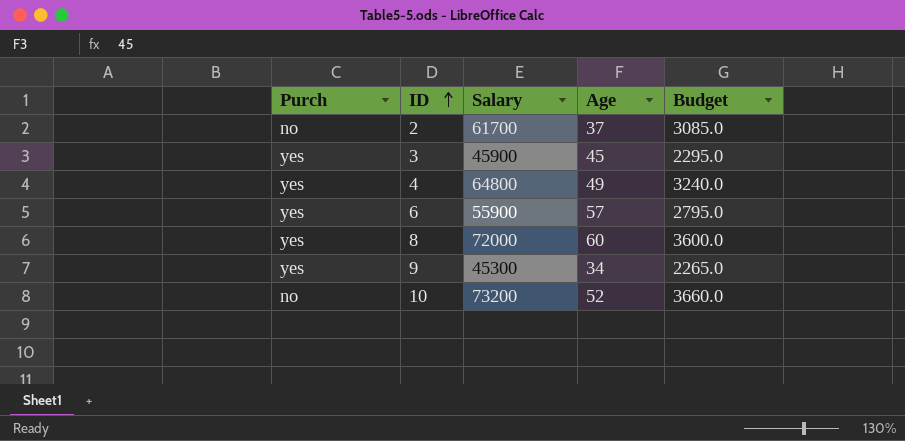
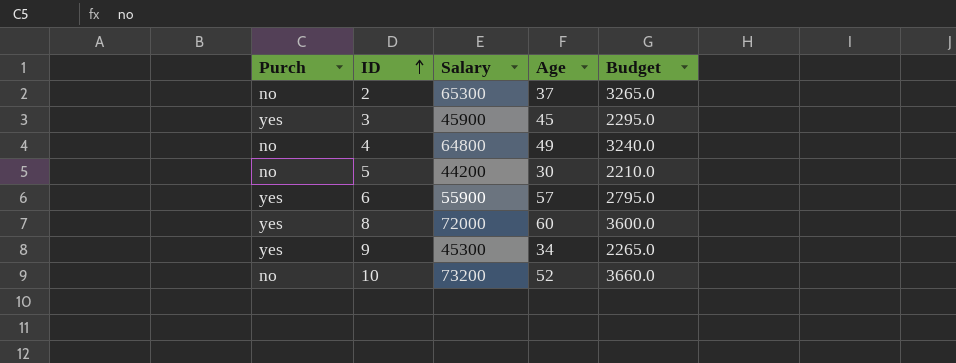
2 | Salary: 61700 -> 65300
2 | Budget: 3085.0 -> 3265.0
4 | Purch: yes -> no
row 5: none -> no | 44200 | 30 | 2210.0

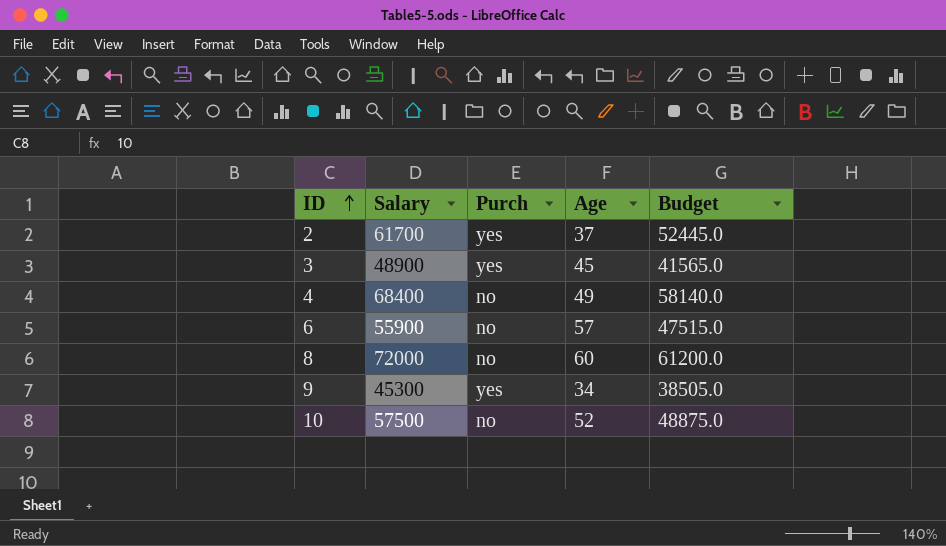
column Purch | position: 1 -> 3
column Budget | formula: [Salary] * 0.05 -> [Salary] * 0.85
row 5: no | 44200 | 30 | 2210.0 -> none
2 | Salary: 65300 -> 61700
2 | Purch: no -> yes
3 | Salary: 45900 -> 48900
4 | Salary: 64800 -> 68400
6 | Purch: yes -> no
8 | Purch: yes -> no
10 | Salary: 73200 -> 57500

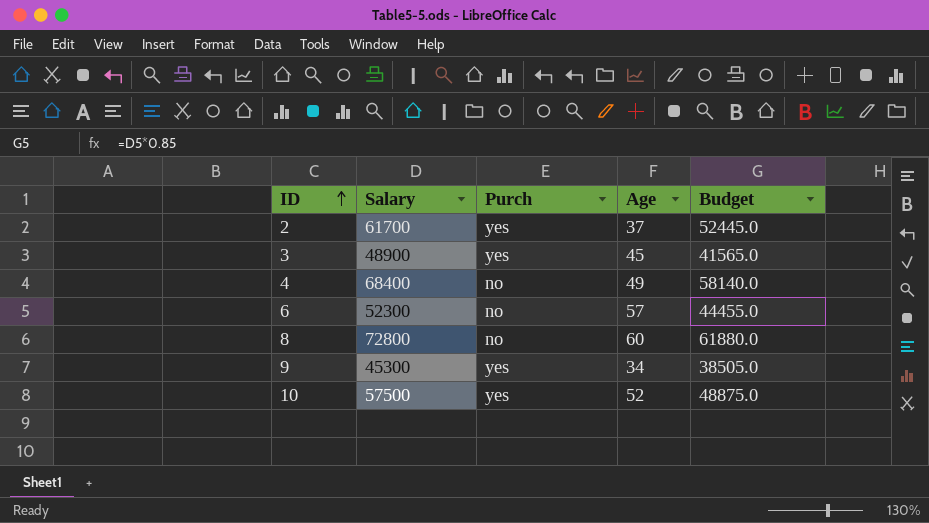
6 | Salary: 55900 -> 52300
6 | Budget: 47515.0 -> 44455.0
8 | Salary: 72000 -> 72800
8 | Budget: 61200.0 -> 61880.0
10 | Purch: no -> yes

